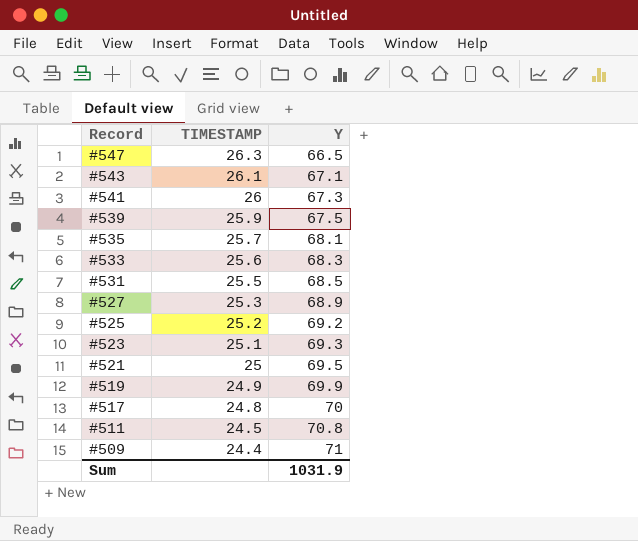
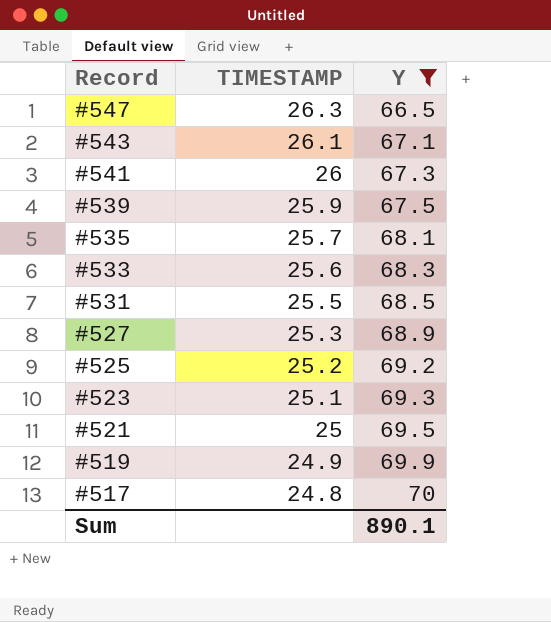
filter: none -> Y <= 70
Sum | Y: 1031.9 -> 890.1

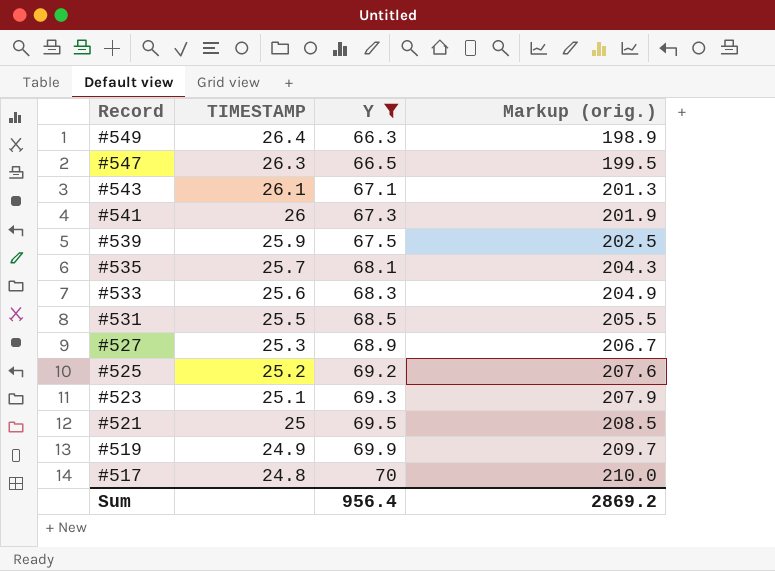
column Markup (orig.) | formula: none -> [Y] * 3
row #549: none -> 26.4 | 66.3 | 198.9
Sum | Y: 890.1 -> 956.4

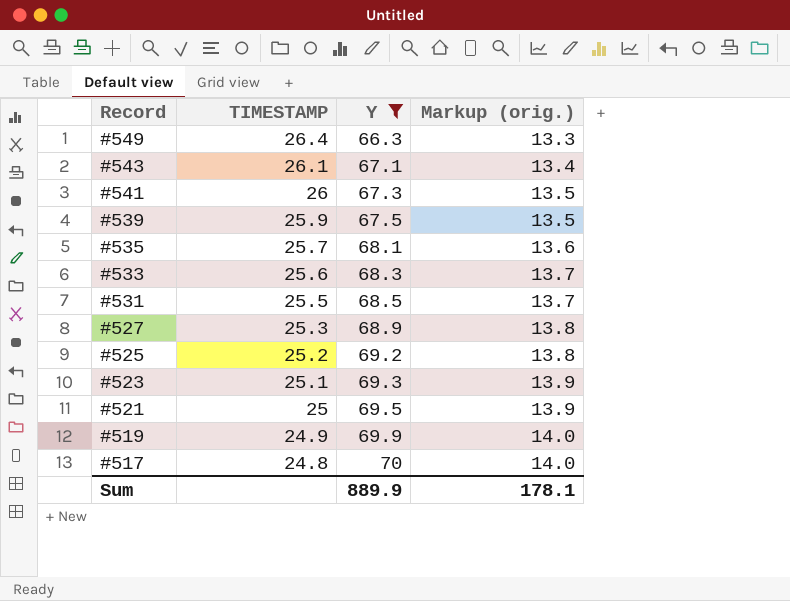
column Markup (orig.) | formula: [Y] * 3 -> [Y] * 0.2
row #547: 26.3 | 66.5 | 199.5 -> none
Sum | Y: 956.4 -> 889.9
Sum | Markup (orig.): 2869.2 -> 178.1

